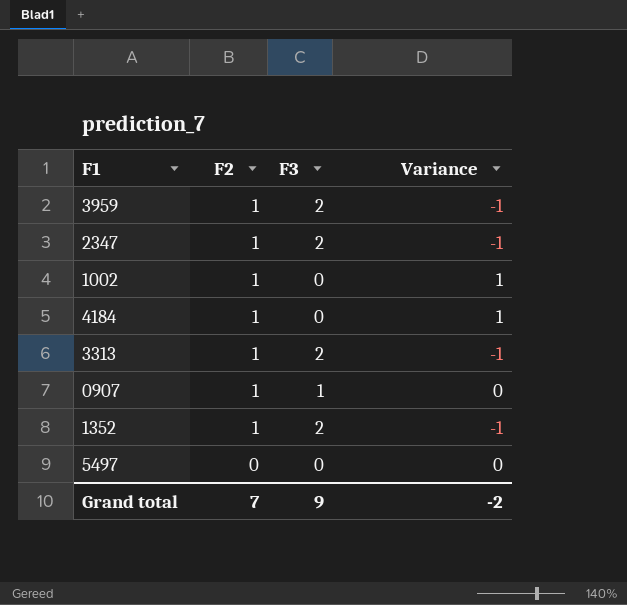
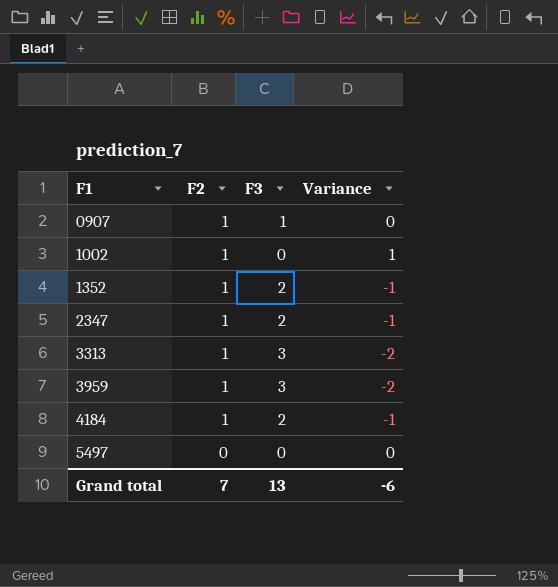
row order: F2 descending -> F1 ascending
3313 | F3: 2 -> 3
3313 | Variance: -1 -> -2
3959 | F3: 2 -> 3
3959 | Variance: -1 -> -2
4184 | F3: 0 -> 2
4184 | Variance: 1 -> -1
Grand total | F3: 9 -> 13
Grand total | Variance: -2 -> -6

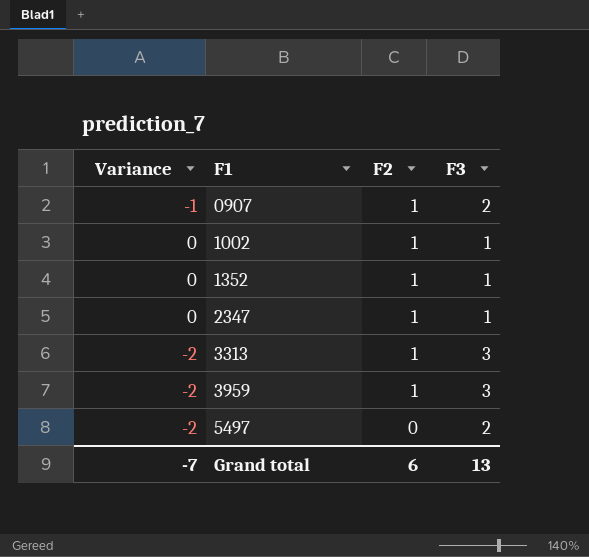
column Variance | position: 4 -> 1
row 4184: 1 | 2 | -1 -> none
0907 | Variance: 0 -> -1
0907 | F3: 1 -> 2
1002 | Variance: 1 -> 0
1002 | F3: 0 -> 1
1352 | Variance: -1 -> 0
1352 | F3: 2 -> 1
2347 | Variance: -1 -> 0
2347 | F3: 2 -> 1
5497 | Variance: 0 -> -2
5497 | F3: 0 -> 2
Grand total | Variance: -6 -> -7
Grand total | F2: 7 -> 6

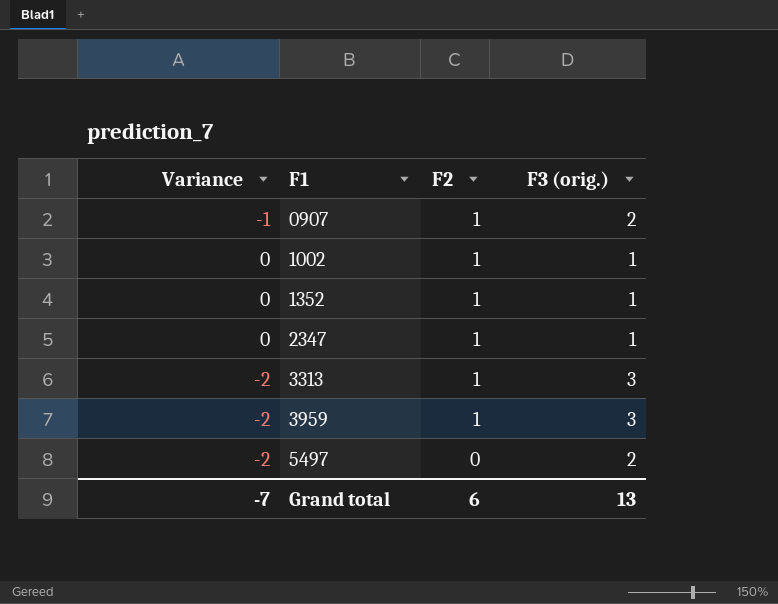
column name: F3 -> F3 (orig.)

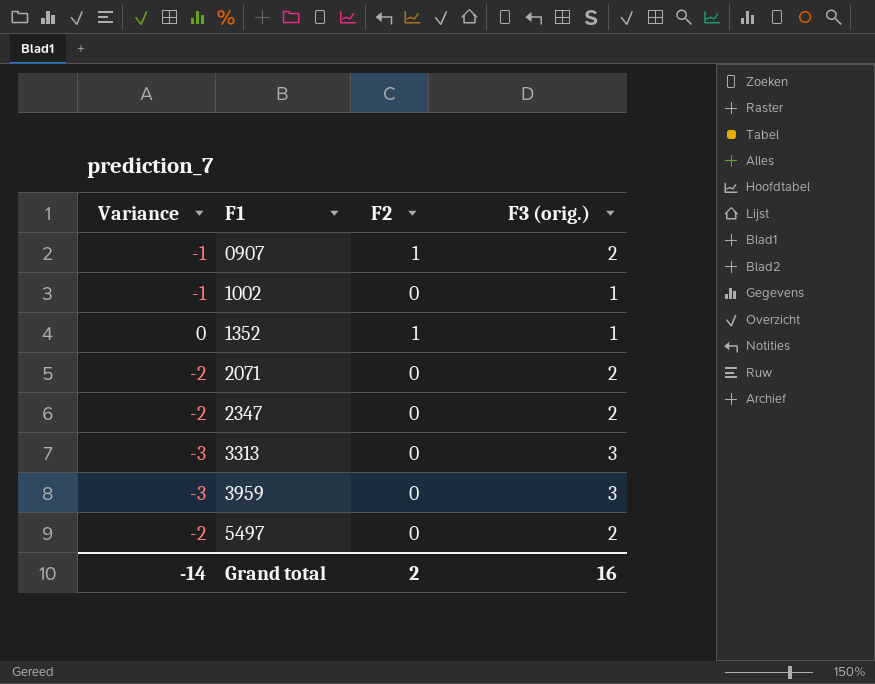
1002 | Variance: 0 -> -1
1002 | F2: 1 -> 0
row 2071: none -> -2 | 0 | 2
2347 | Variance: 0 -> -2
2347 | F2: 1 -> 0
2347 | F3 (orig.): 1 -> 2
3313 | Variance: -2 -> -3
3313 | F2: 1 -> 0
3959 | Variance: -2 -> -3
3959 | F2: 1 -> 0
Grand total | Variance: -7 -> -14
Grand total | F2: 6 -> 2
Grand total | F3 (orig.): 13 -> 16

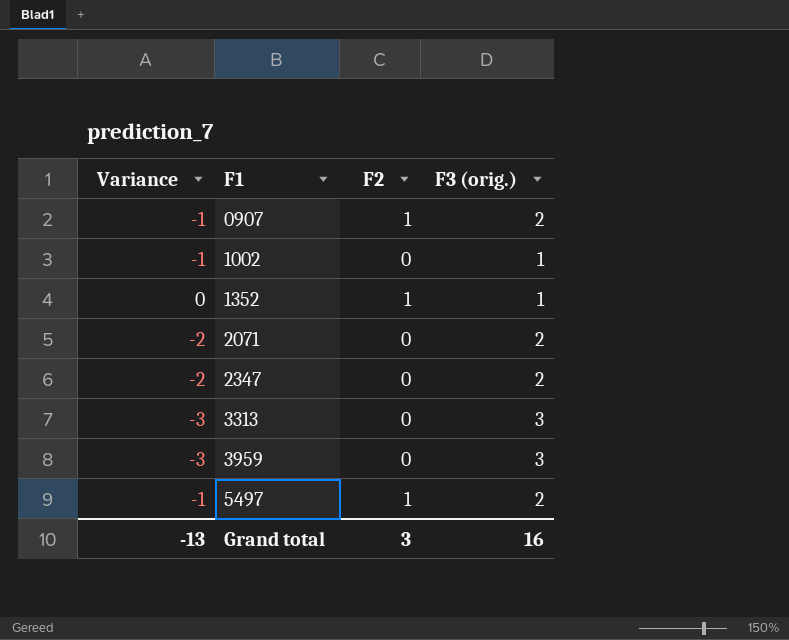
5497 | Variance: -2 -> -1
5497 | F2: 0 -> 1
Grand total | Variance: -14 -> -13
Grand total | F2: 2 -> 3

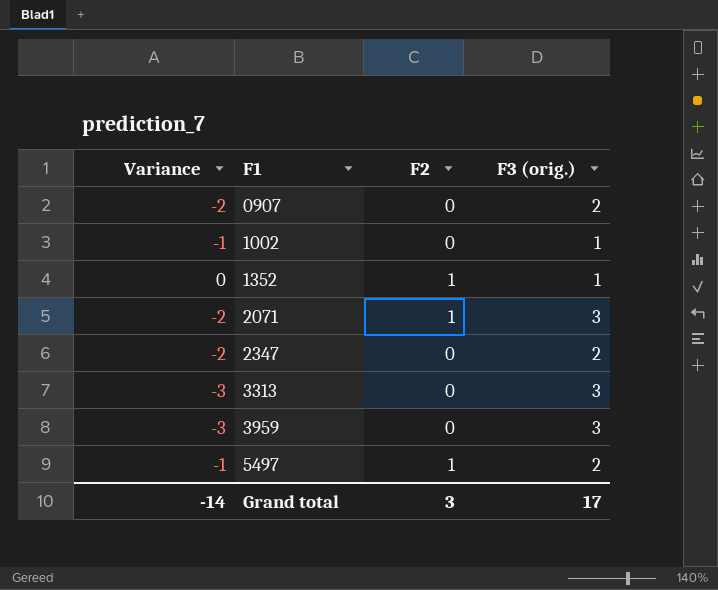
0907 | Variance: -1 -> -2
0907 | F2: 1 -> 0
2071 | F2: 0 -> 1
2071 | F3 (orig.): 2 -> 3
Grand total | Variance: -13 -> -14
Grand total | F3 (orig.): 16 -> 17

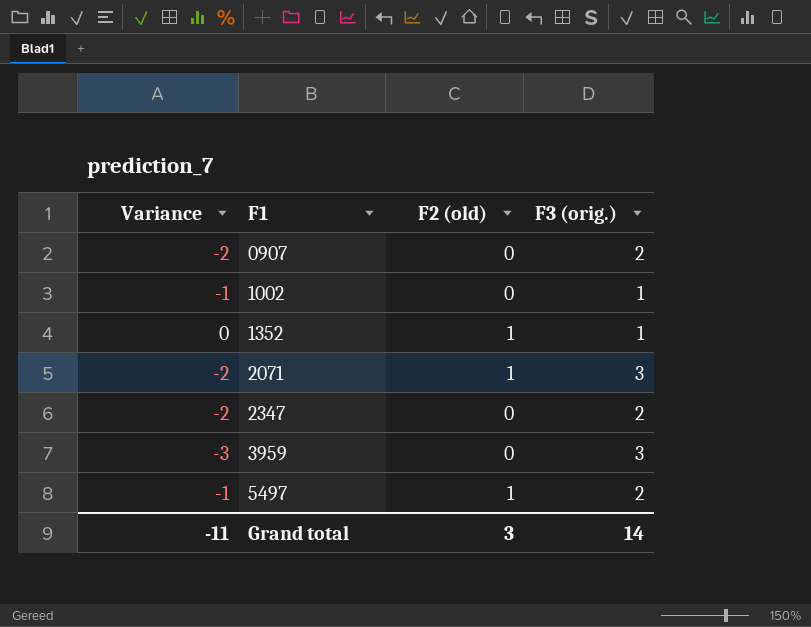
column name: F2 -> F2 (old)
row 3313: -3 | 0 | 3 -> none
Grand total | Variance: -14 -> -11
Grand total | F3 (orig.): 17 -> 14

